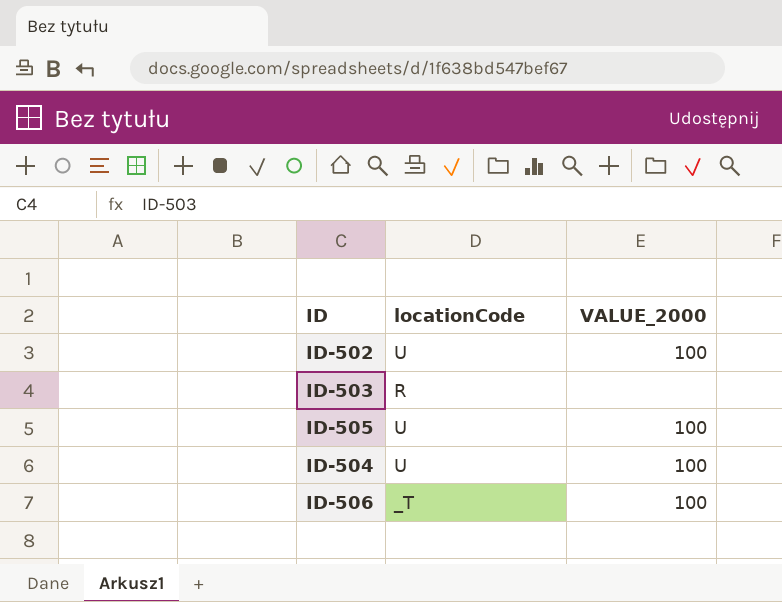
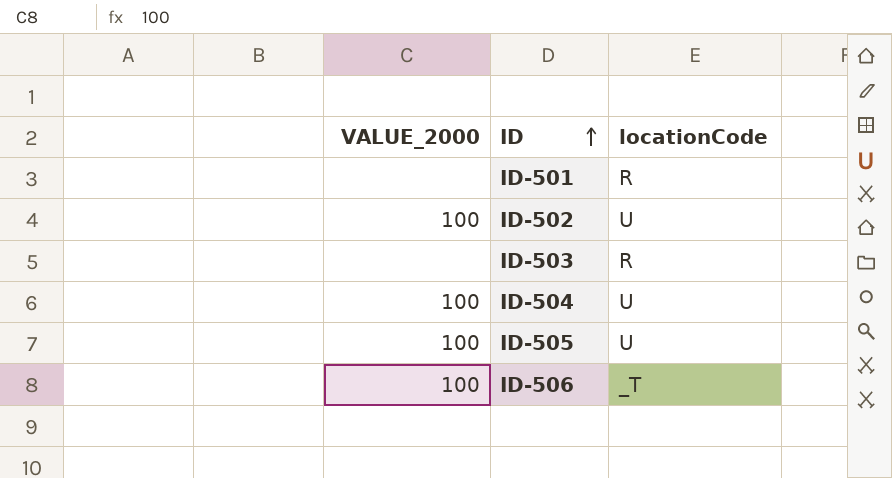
row order: none -> ID ascending
column VALUE_2000 | position: 3 -> 1
row ID-501: none -> none | R

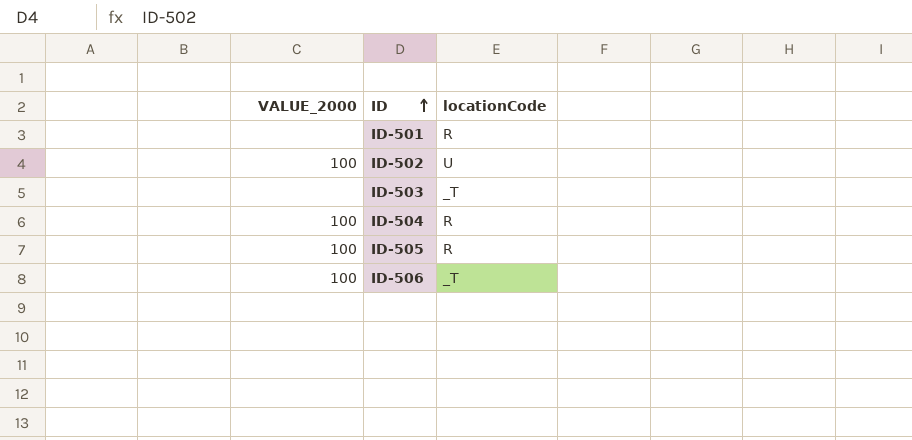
ID-503 | locationCode: R -> _T
ID-504 | locationCode: U -> R
ID-505 | locationCode: U -> R

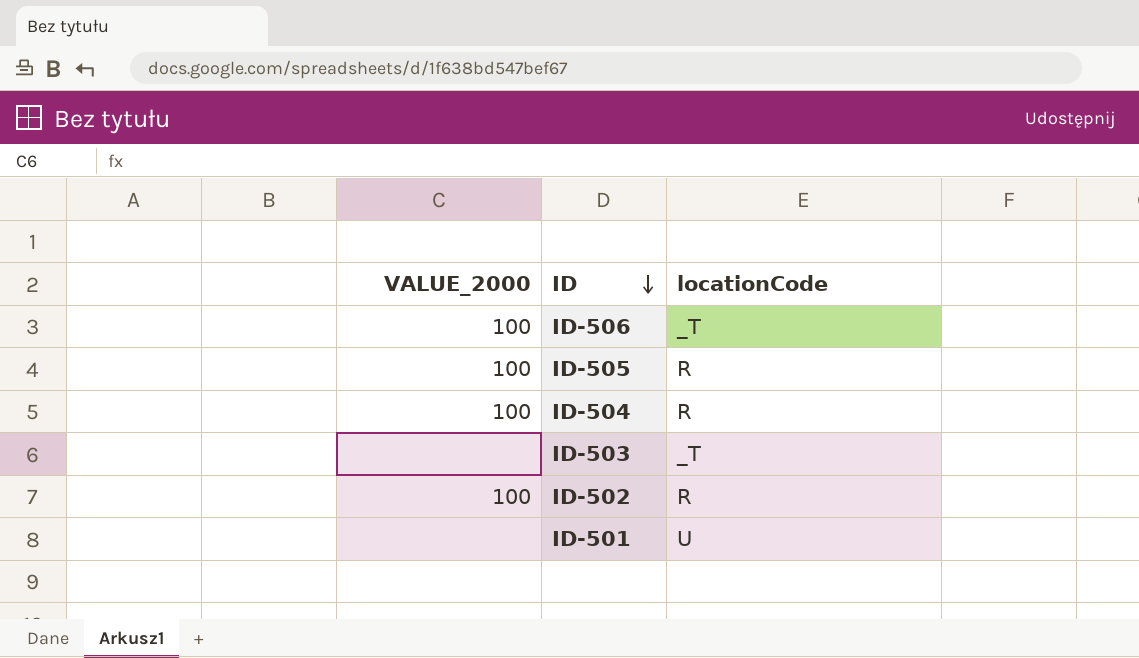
row order: ID ascending -> ID descending
ID-502 | locationCode: U -> R
ID-501 | locationCode: R -> U

